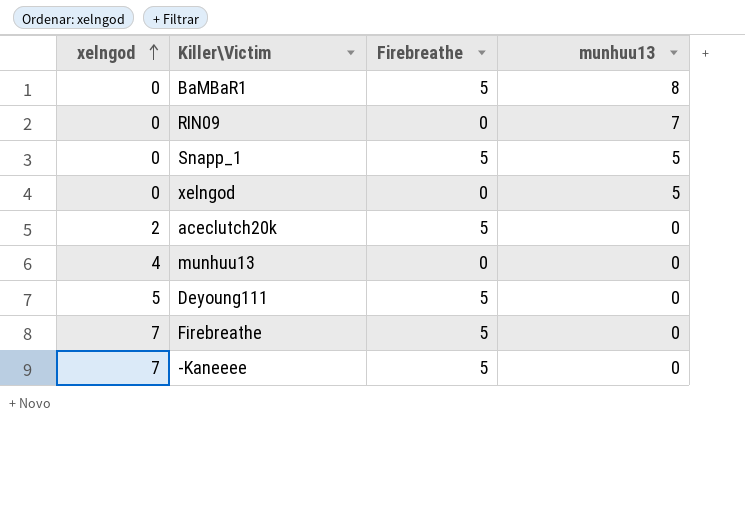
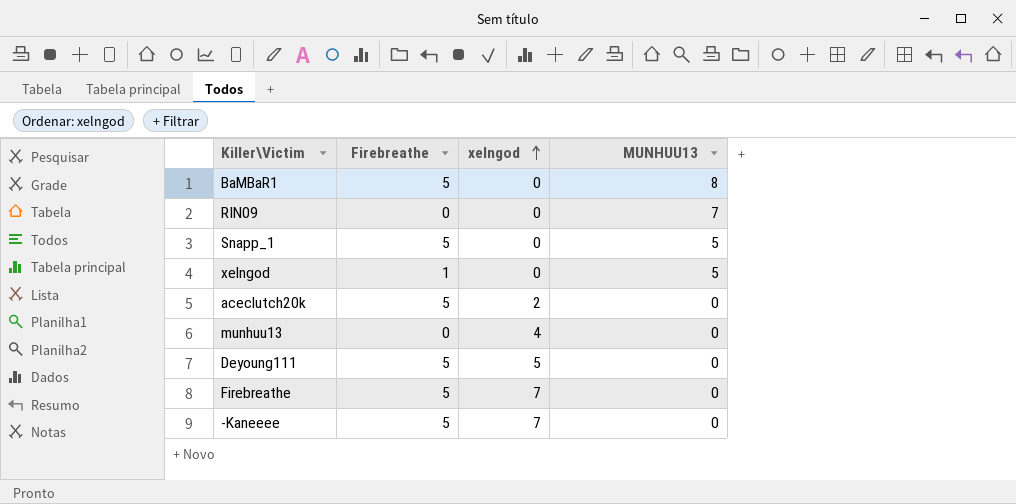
column xelngod | position: 1 -> 3
column name: munhuu13 -> MUNHUU13
xelngod | Firebreathe: 0 -> 1

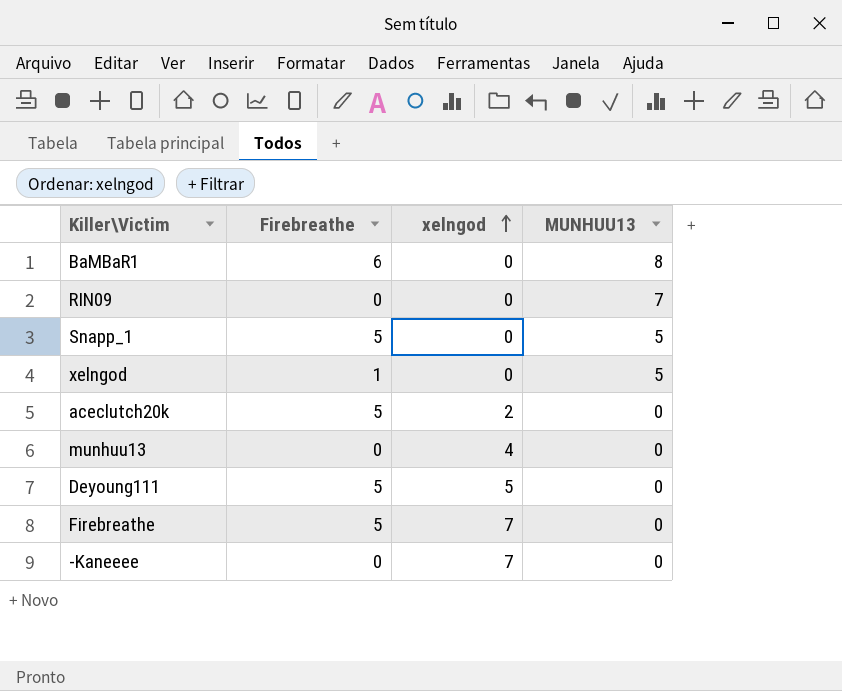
BaMBaR1 | Firebreathe: 5 -> 6
-Kaneeee | Firebreathe: 5 -> 0

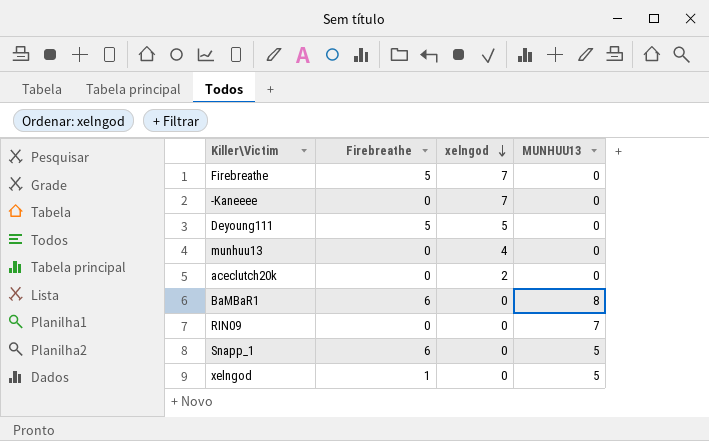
row order: xelngod ascending -> xelngod descending
aceclutch20k | Firebreathe: 5 -> 0
Snapp_1 | Firebreathe: 5 -> 6

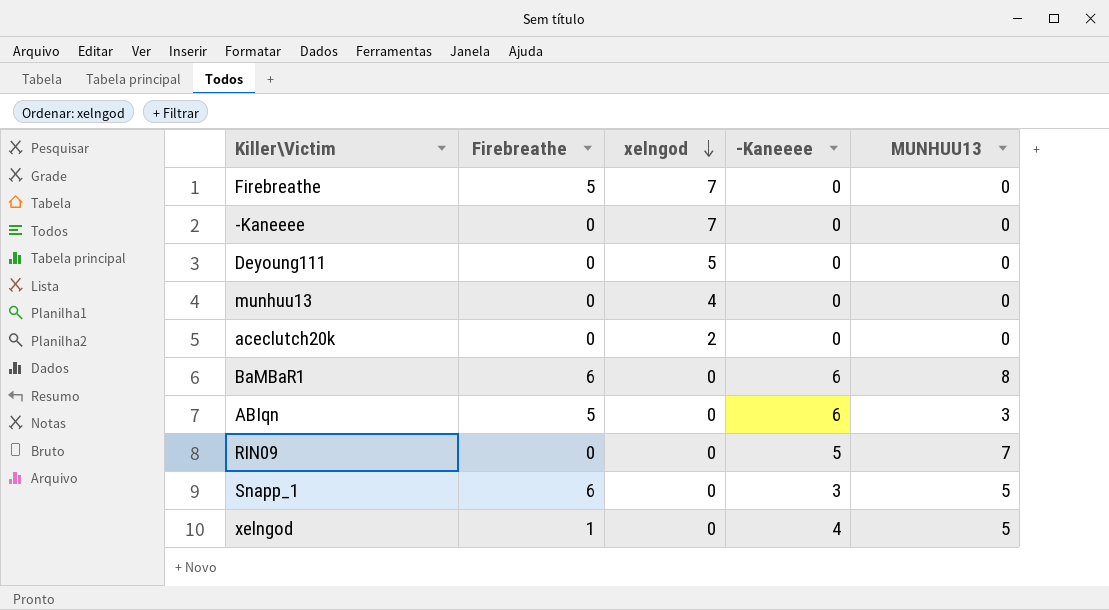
column -Kaneeee | position: none -> 4
Deyoung111 | Firebreathe: 5 -> 0
row ABIqn: none -> 5 | 0 | 6 | 3

